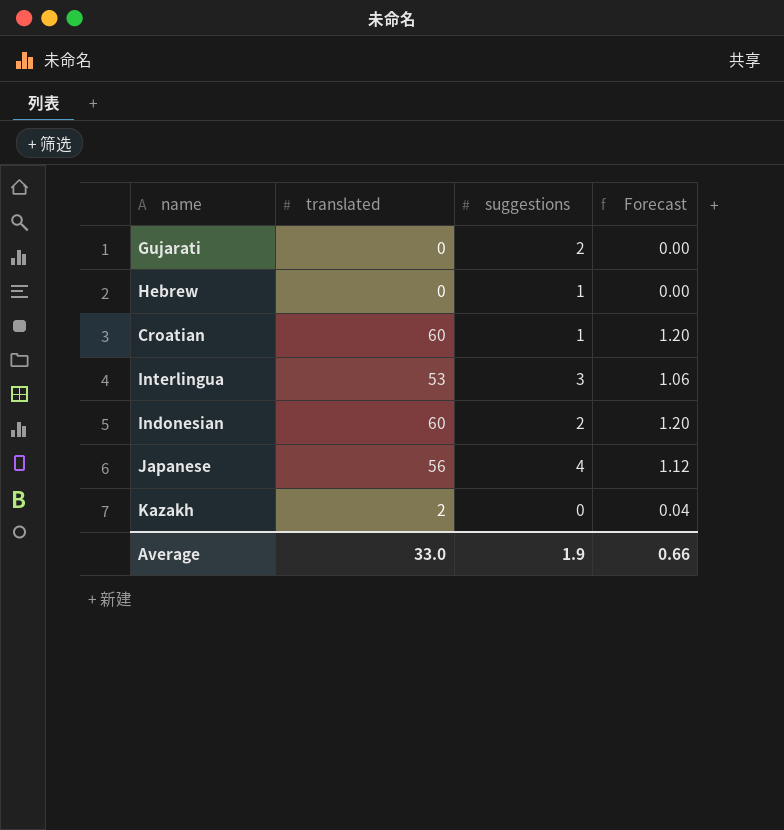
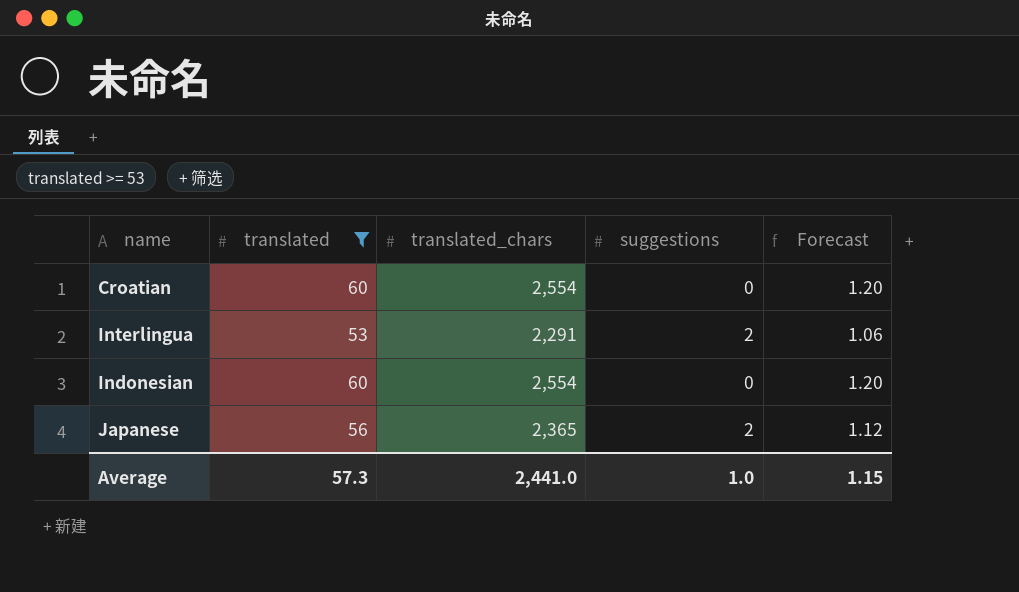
filter: none -> translated >= 53
column translated_chars | position: none -> 3
Croatian | suggestions: 1 -> 0
Interlingua | suggestions: 3 -> 2
Indonesian | suggestions: 2 -> 0
Japanese | suggestions: 4 -> 2
Average | translated: 33.0 -> 57.3
Average | suggestions: 1.9 -> 1.0
Average | Forecast: 0.66 -> 1.15

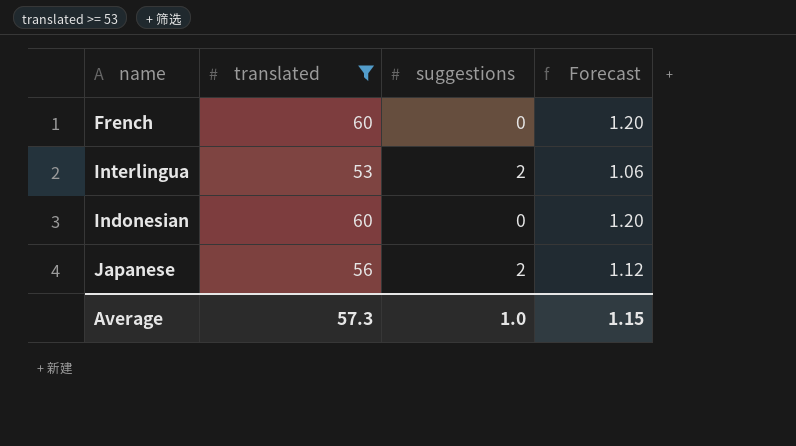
column translated_chars | position: 3 -> none
row Croatian: 60 | 2,554 | 0 | 1.20 -> none
row French: none -> 60 | 0 | 1.20

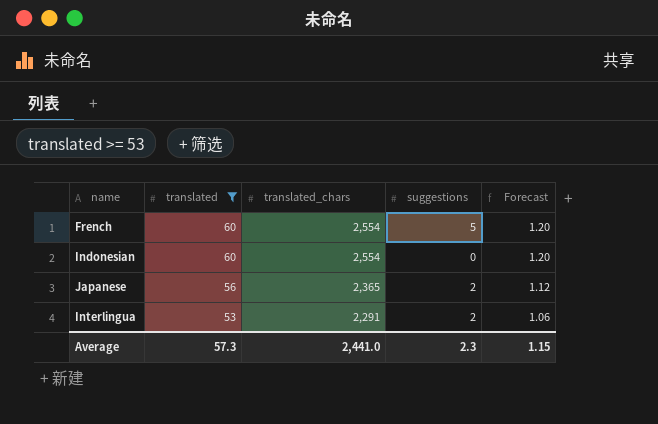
row order: none -> translated descending
column translated_chars | position: none -> 3
French | suggestions: 0 -> 5
Average | suggestions: 1.0 -> 2.3

